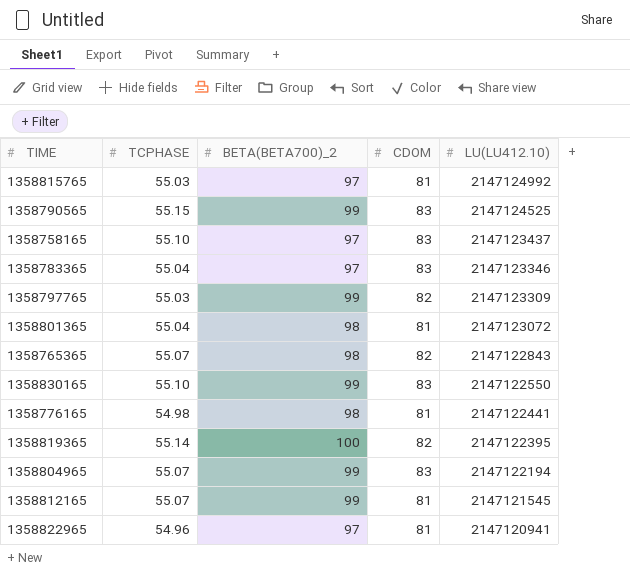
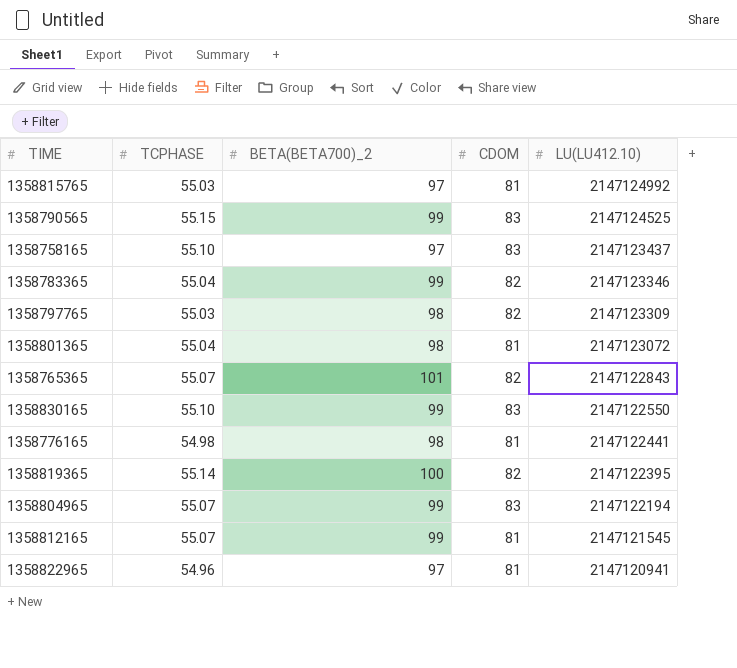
1358783365 | BETA(BETA700)_2: 97 -> 99
1358783365 | CDOM: 83 -> 82
1358797765 | BETA(BETA700)_2: 99 -> 98
1358765365 | BETA(BETA700)_2: 98 -> 101

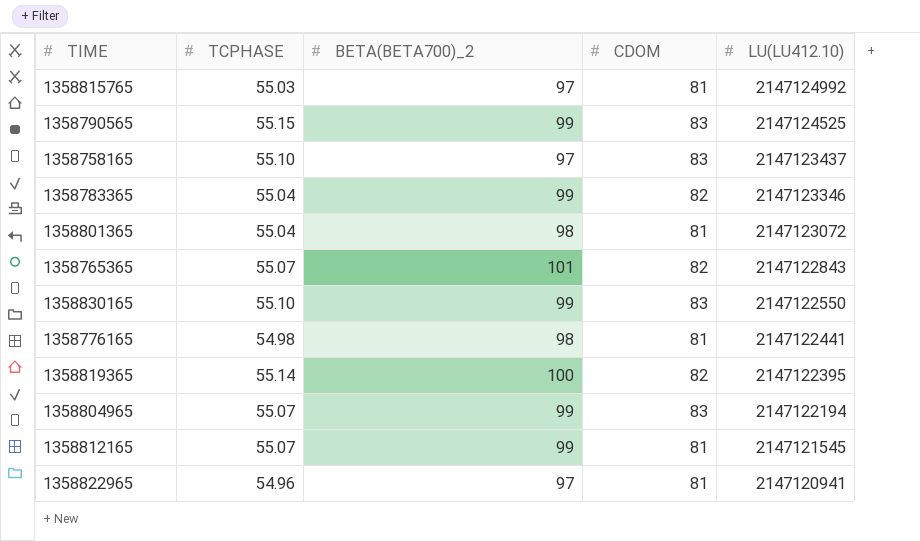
row 1358797765: 55.03 | 98 | 82 | 2147123309 -> none

